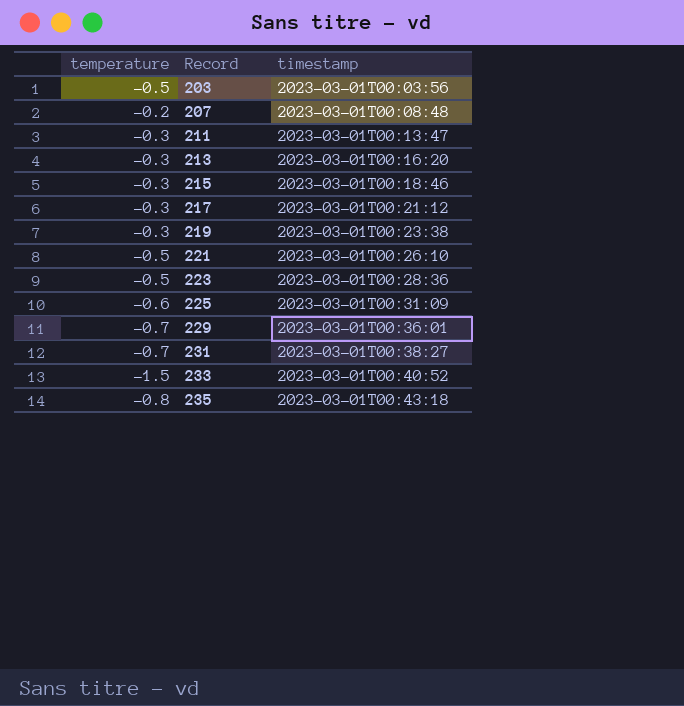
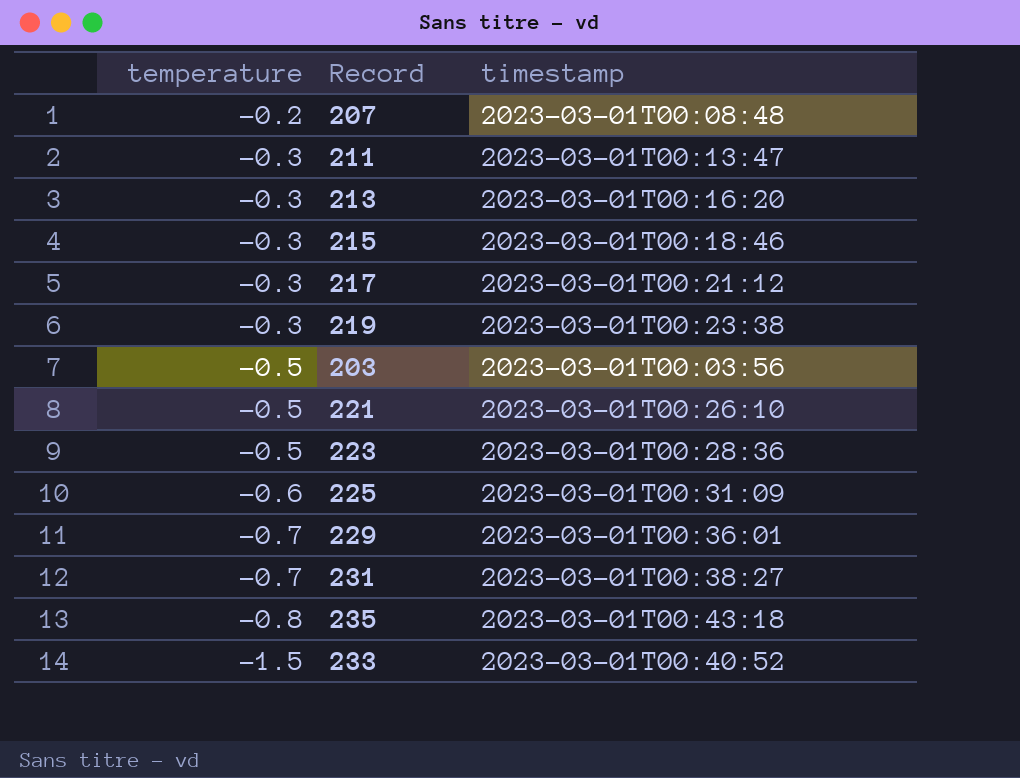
row order: Record ascending -> temperature descending

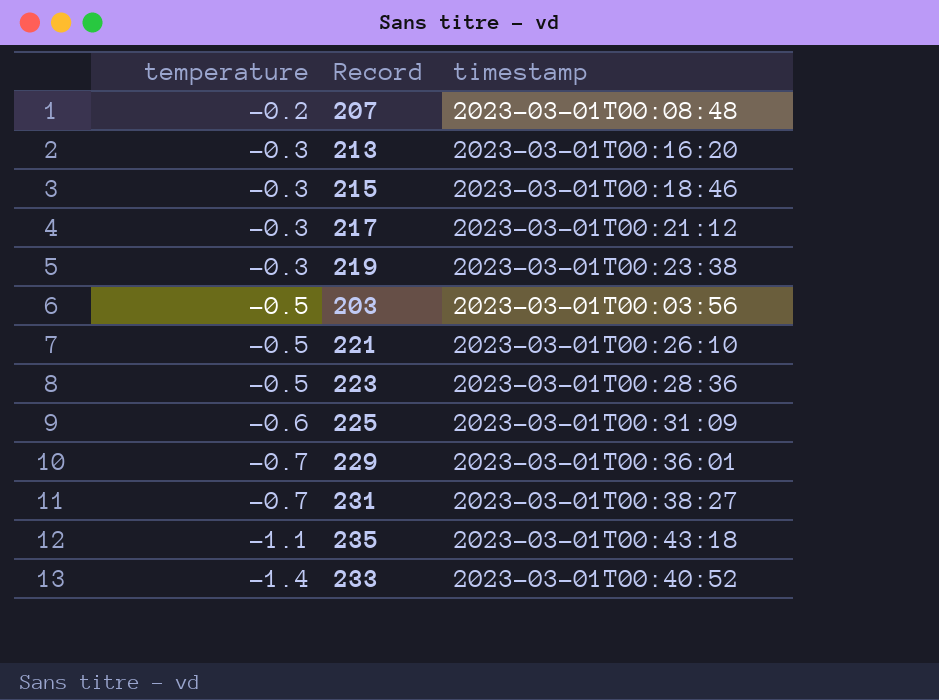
row 211: -0.3 | 2023-03-01T00:13:47 -> none
235 | temperature: -0.8 -> -1.1
233 | temperature: -1.5 -> -1.4

